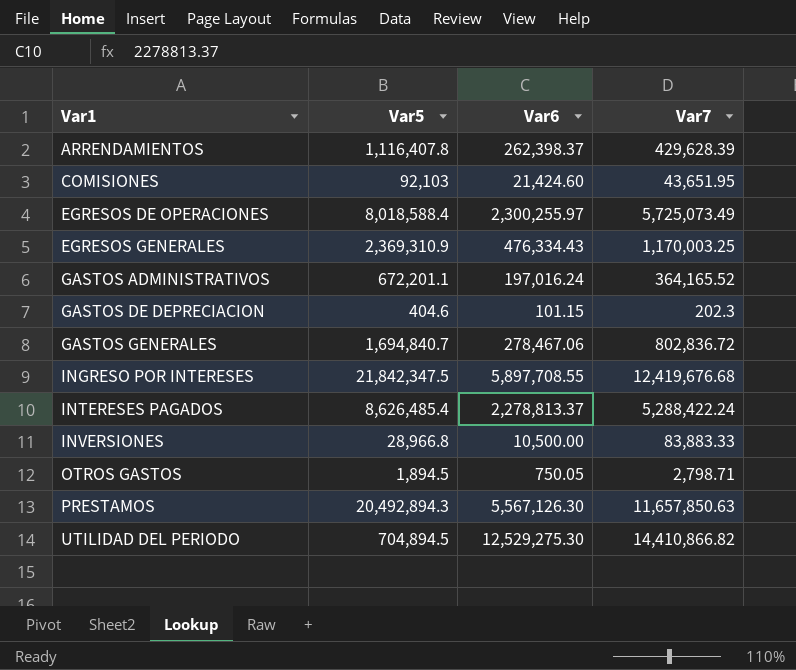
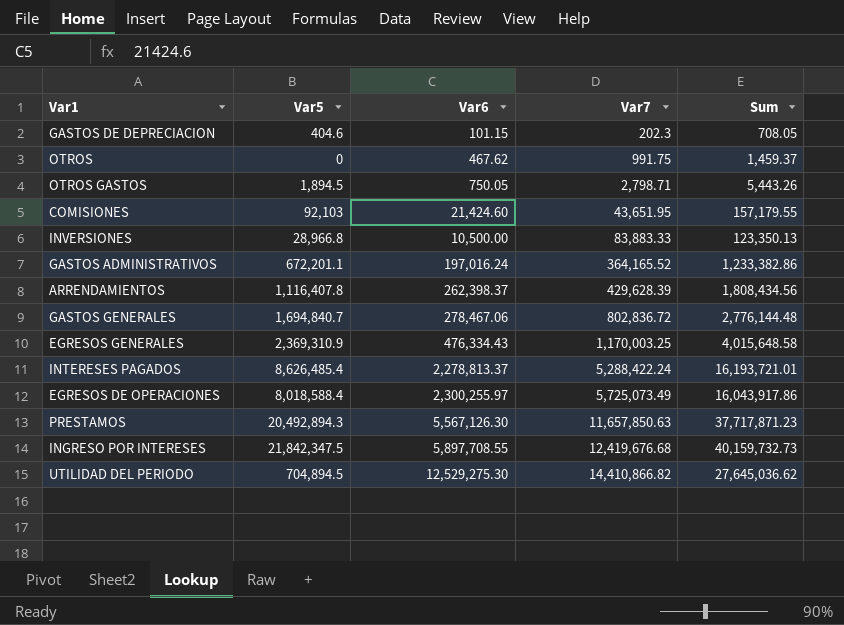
row order: Var1 ascending -> Var7 ascending
column Sum | formula: none -> [Var5] + [Var6] + [Var7]
row OTROS: none -> 0 | 467.62 | 991.75 | 1,459.37

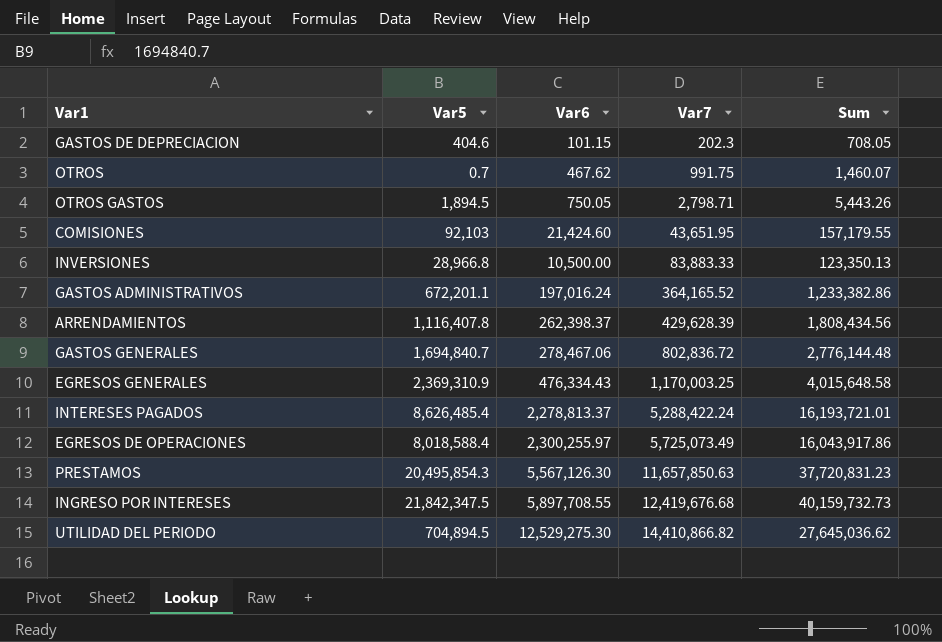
OTROS | Var5: 0 -> 0.7
OTROS | Sum: 1,459.37 -> 1,460.07
PRESTAMOS | Var5: 20,492,894.3 -> 20,495,854.3
PRESTAMOS | Sum: 37,717,871.23 -> 37,720,831.23

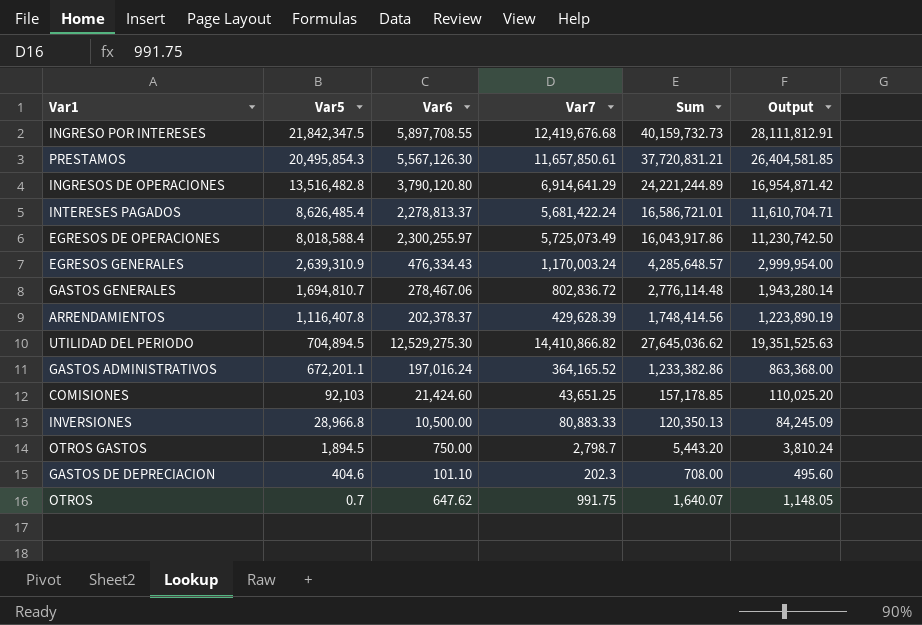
row order: Var7 ascending -> Var5 descending
column Output | formula: none -> [Sum] * 0.7
PRESTAMOS | Var7: 11,657,850.63 -> 11,657,850.61
PRESTAMOS | Sum: 37,720,831.23 -> 37,720,831.21
row INGRESOS DE OPERACIONES: none -> 13,516,482.8 | 3,790,120.80 | 6,914,641.29 | 24,221,244.89 | 16,954,871.42
INTERESES PAGADOS | Var7: 5,288,422.24 -> 5,681,422.24
INTERESES PAGADOS | Sum: 16,193,721.01 -> 16,586,721.01
EGRESOS GENERALES | Var5: 2,369,310.9 -> 2,639,310.9
EGRESOS GENERALES | Var7: 1,170,003.25 -> 1,170,003.24
EGRESOS GENERALES | Sum: 4,015,648.58 -> 4,285,648.57
GASTOS GENERALES | Var5: 1,694,840.7 -> 1,694,810.7
GASTOS GENERALES | Sum: 2,776,144.48 -> 2,776,114.48
ARRENDAMIENTOS | Var6: 262,398.37 -> 202,378.37
ARRENDAMIENTOS | Sum: 1,808,434.56 -> 1,748,414.56
COMISIONES | Var7: 43,651.95 -> 43,651.25
COMISIONES | Sum: 157,179.55 -> 157,178.85
INVERSIONES | Var7: 83,883.33 -> 80,883.33
INVERSIONES | Sum: 123,350.13 -> 120,350.13
OTROS GASTOS | Var6: 750.05 -> 750.00
OTROS GASTOS | Var7: 2,798.71 -> 2,798.7
OTROS GASTOS | Sum: 5,443.26 -> 5,443.20
GASTOS DE DEPRECIACION | Var6: 101.15 -> 101.10
GASTOS DE DEPRECIACION | Sum: 708.05 -> 708.00
OTROS | Var6: 467.62 -> 647.62
OTROS | Sum: 1,460.07 -> 1,640.07

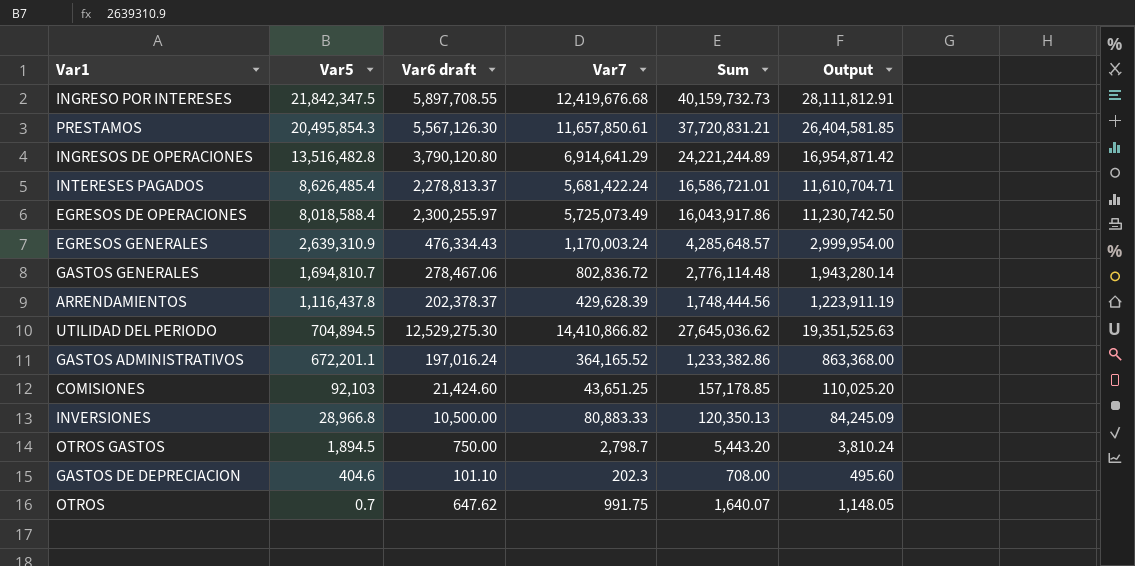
column name: Var6 -> Var6 draft
ARRENDAMIENTOS | Var5: 1,116,407.8 -> 1,116,437.8
ARRENDAMIENTOS | Sum: 1,748,414.56 -> 1,748,444.56
ARRENDAMIENTOS | Output: 1,223,890.19 -> 1,223,911.19

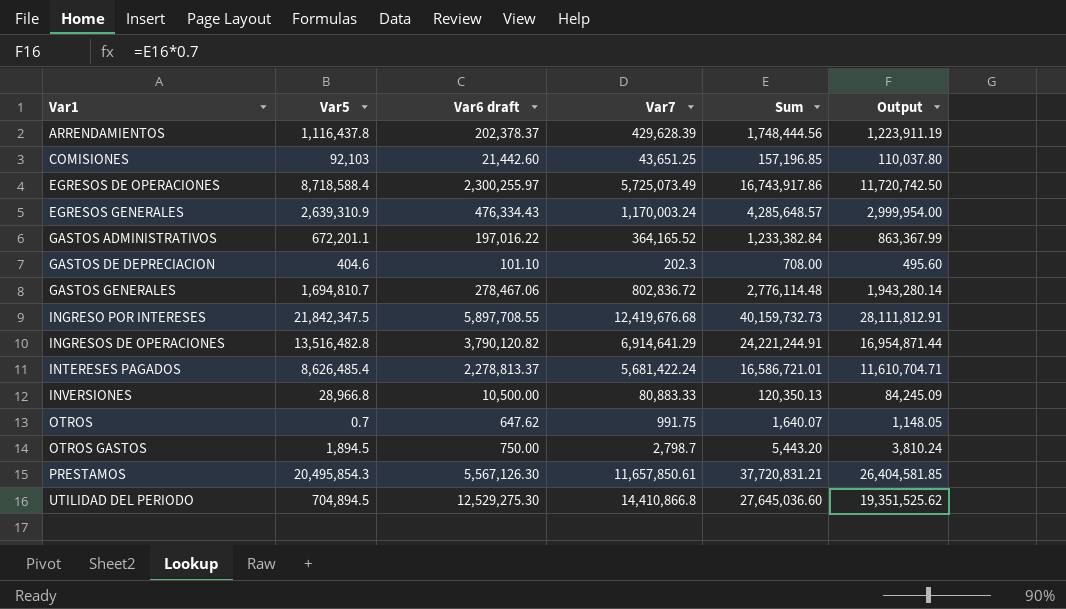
row order: Var5 descending -> Var1 ascending
COMISIONES | Var6 draft: 21,424.60 -> 21,442.60
COMISIONES | Sum: 157,178.85 -> 157,196.85
COMISIONES | Output: 110,025.20 -> 110,037.80
EGRESOS DE OPERACIONES | Var5: 8,018,588.4 -> 8,718,588.4
EGRESOS DE OPERACIONES | Sum: 16,043,917.86 -> 16,743,917.86
EGRESOS DE OPERACIONES | Output: 11,230,742.50 -> 11,720,742.50
GASTOS ADMINISTRATIVOS | Var6 draft: 197,016.24 -> 197,016.22
GASTOS ADMINISTRATIVOS | Sum: 1,233,382.86 -> 1,233,382.84
GASTOS ADMINISTRATIVOS | Output: 863,368.00 -> 863,367.99
INGRESOS DE OPERACIONES | Var6 draft: 3,790,120.80 -> 3,790,120.82
INGRESOS DE OPERACIONES | Sum: 24,221,244.89 -> 24,221,244.91
INGRESOS DE OPERACIONES | Output: 16,954,871.42 -> 16,954,871.44
UTILIDAD DEL PERIODO | Var7: 14,410,866.82 -> 14,410,866.8
UTILIDAD DEL PERIODO | Sum: 27,645,036.62 -> 27,645,036.60
UTILIDAD DEL PERIODO | Output: 19,351,525.63 -> 19,351,525.62

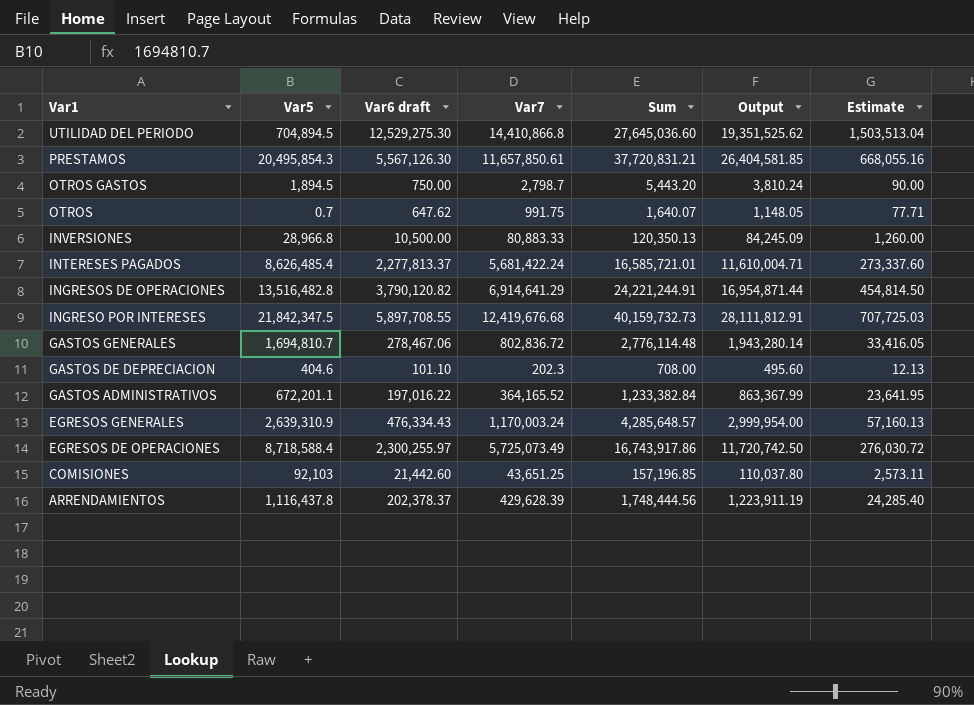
row order: Var1 ascending -> Var1 descending
column Estimate | formula: none -> [Var6 draft] * 0.12
INTERESES PAGADOS | Var6 draft: 2,278,813.37 -> 2,277,813.37
INTERESES PAGADOS | Sum: 16,586,721.01 -> 16,585,721.01
INTERESES PAGADOS | Output: 11,610,704.71 -> 11,610,004.71

